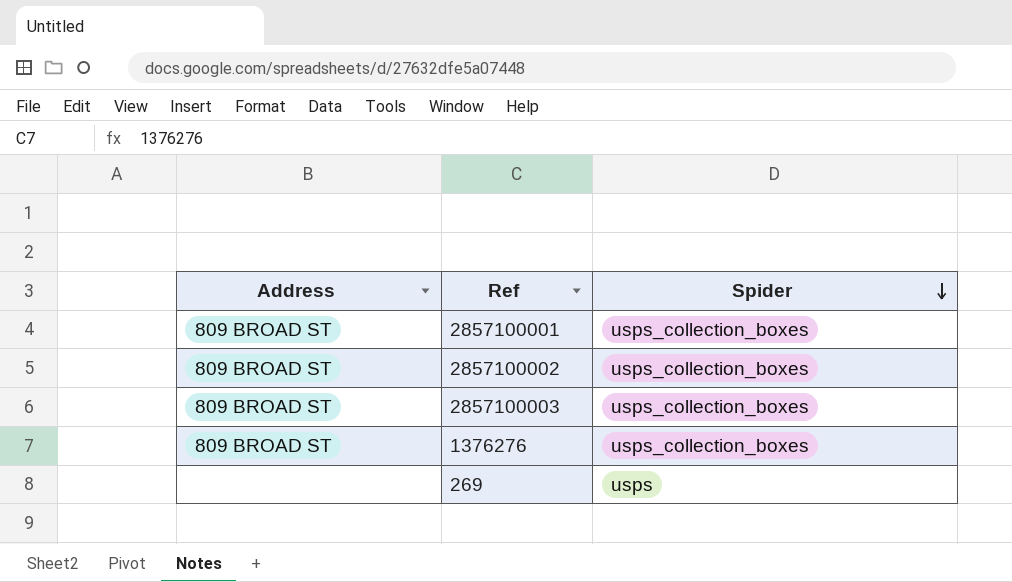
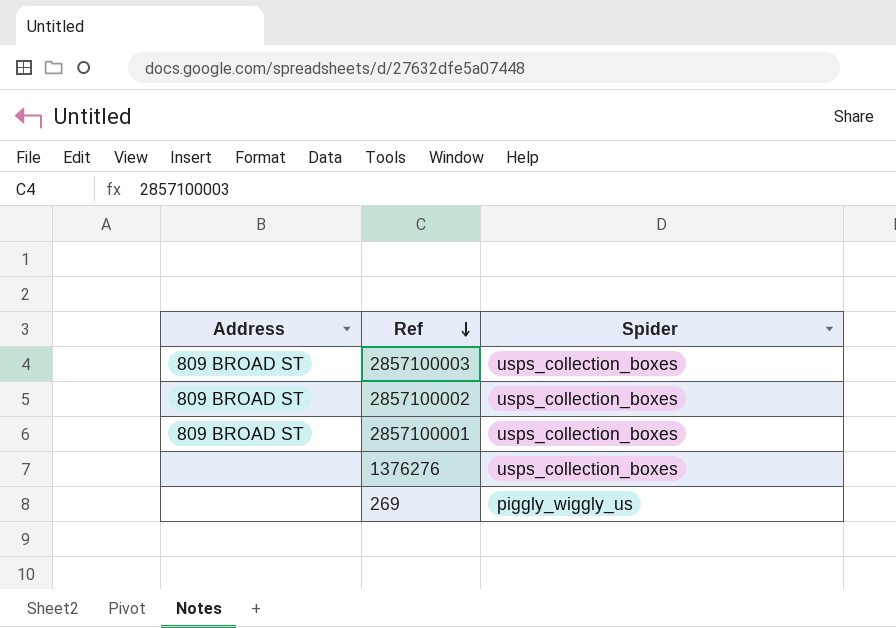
row order: Spider descending -> Ref descending
1376276 | Address: 809 BROAD ST -> none
269 | Spider: usps -> piggly_wiggly_us

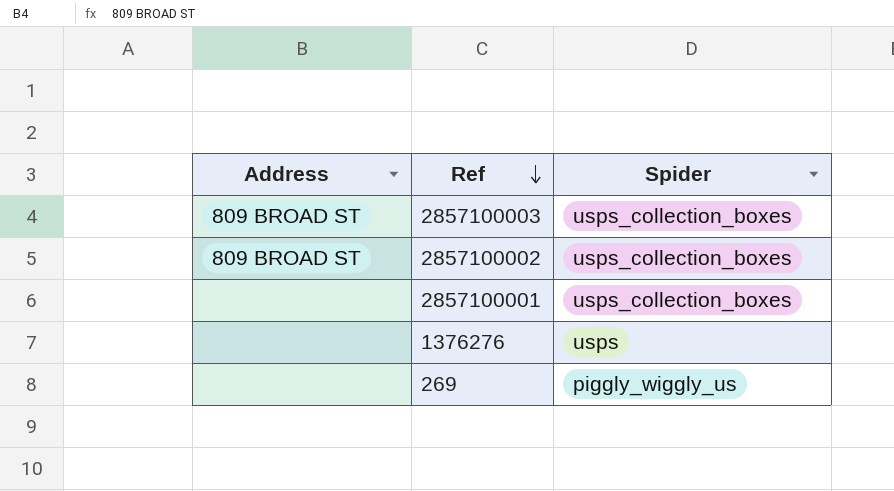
2857100001 | Address: 809 BROAD ST -> none
1376276 | Spider: usps_collection_boxes -> usps

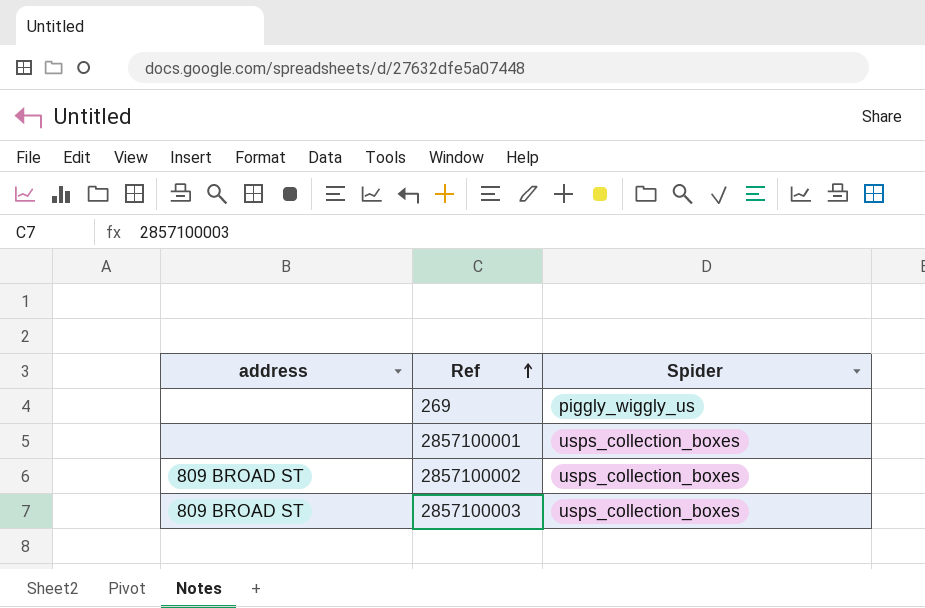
row order: Ref descending -> Ref ascending
column name: Address -> address
row 1376276: none | usps -> none

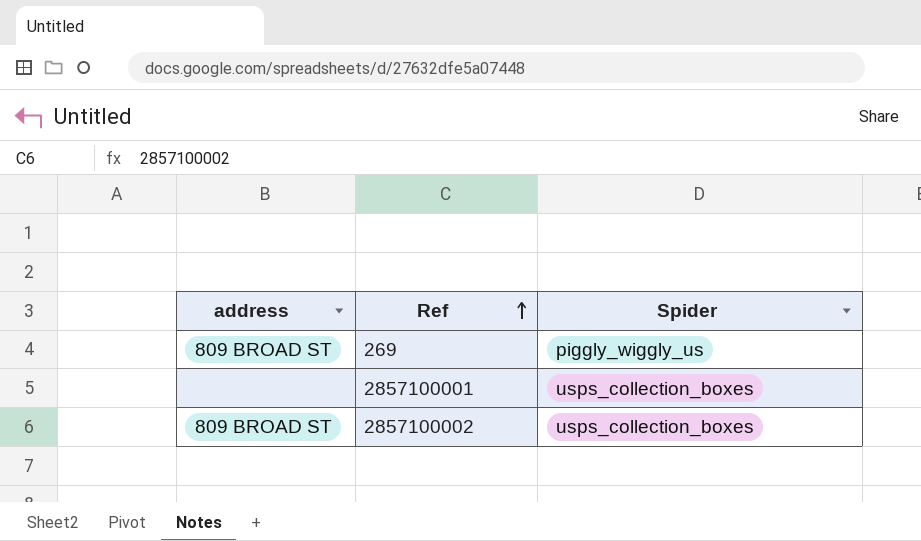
row 2857100003: 809 BROAD ST | usps_collection_boxes -> none
269 | address: none -> 809 BROAD ST

